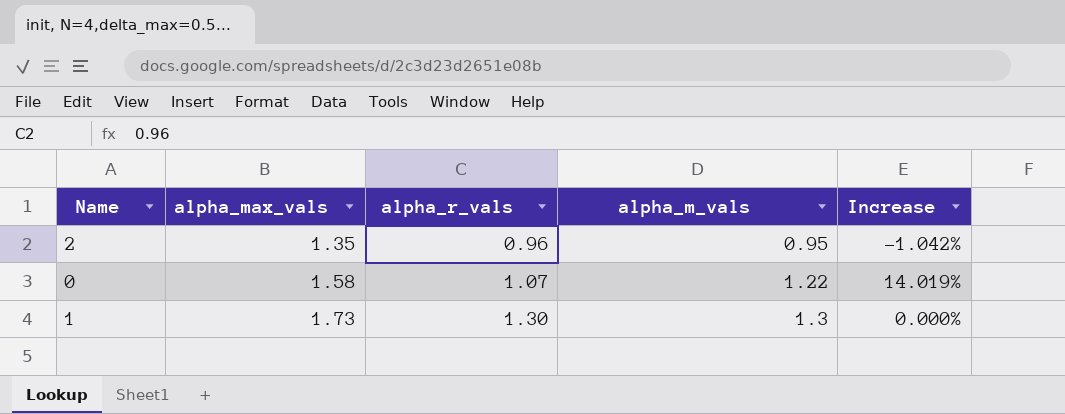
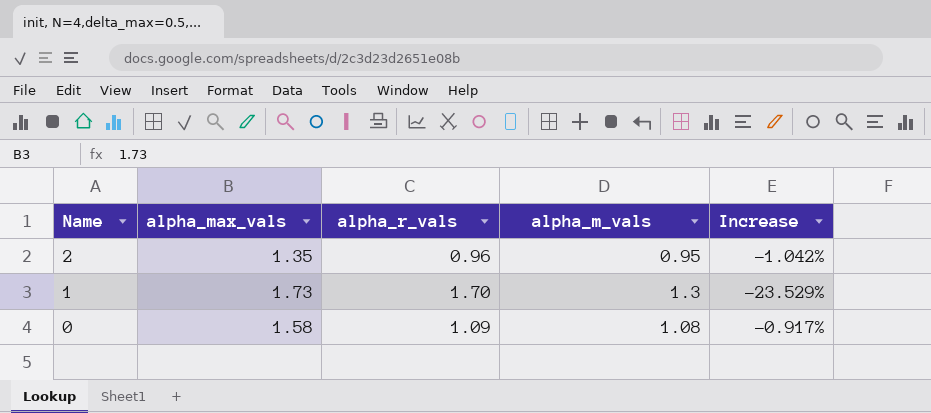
row order: alpha_max_vals ascending -> Name descending
1 | alpha_r_vals: 1.30 -> 1.70
1 | Increase: 0.000% -> -23.529%
0 | alpha_r_vals: 1.07 -> 1.09
0 | alpha_m_vals: 1.22 -> 1.08
0 | Increase: 14.019% -> -0.917%

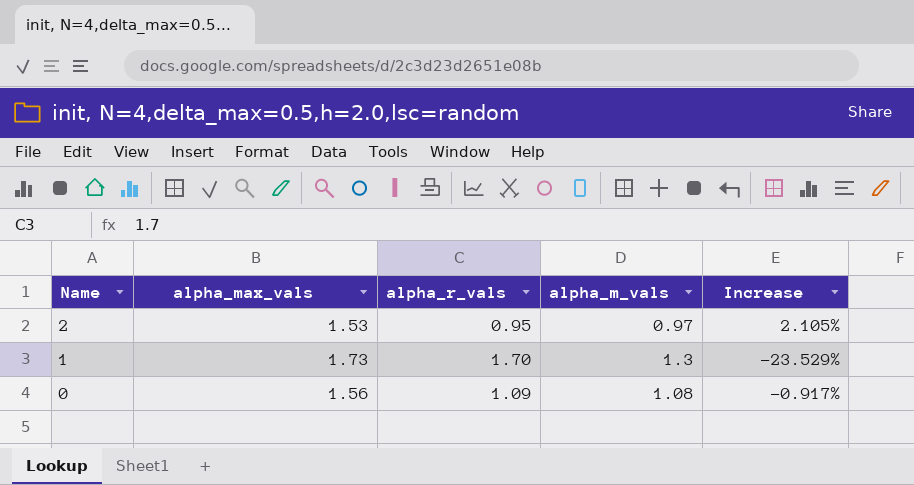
2 | alpha_max_vals: 1.35 -> 1.53
2 | alpha_r_vals: 0.96 -> 0.95
2 | alpha_m_vals: 0.95 -> 0.97
2 | Increase: -1.042% -> 2.105%
0 | alpha_max_vals: 1.58 -> 1.56

